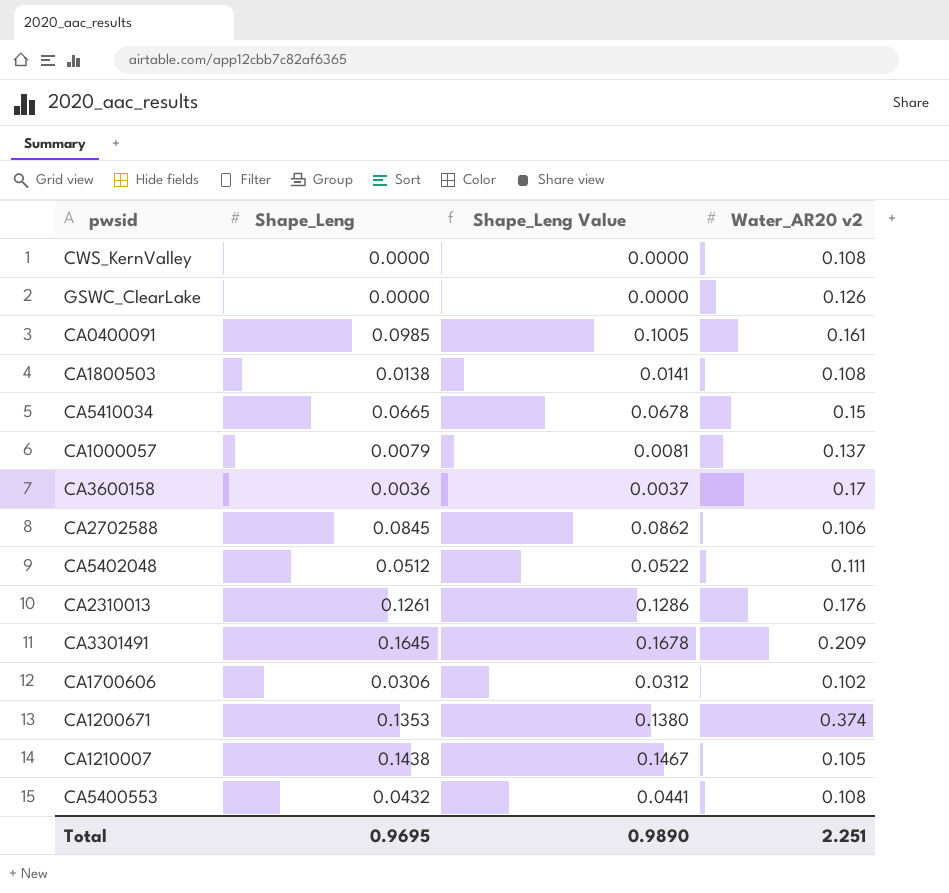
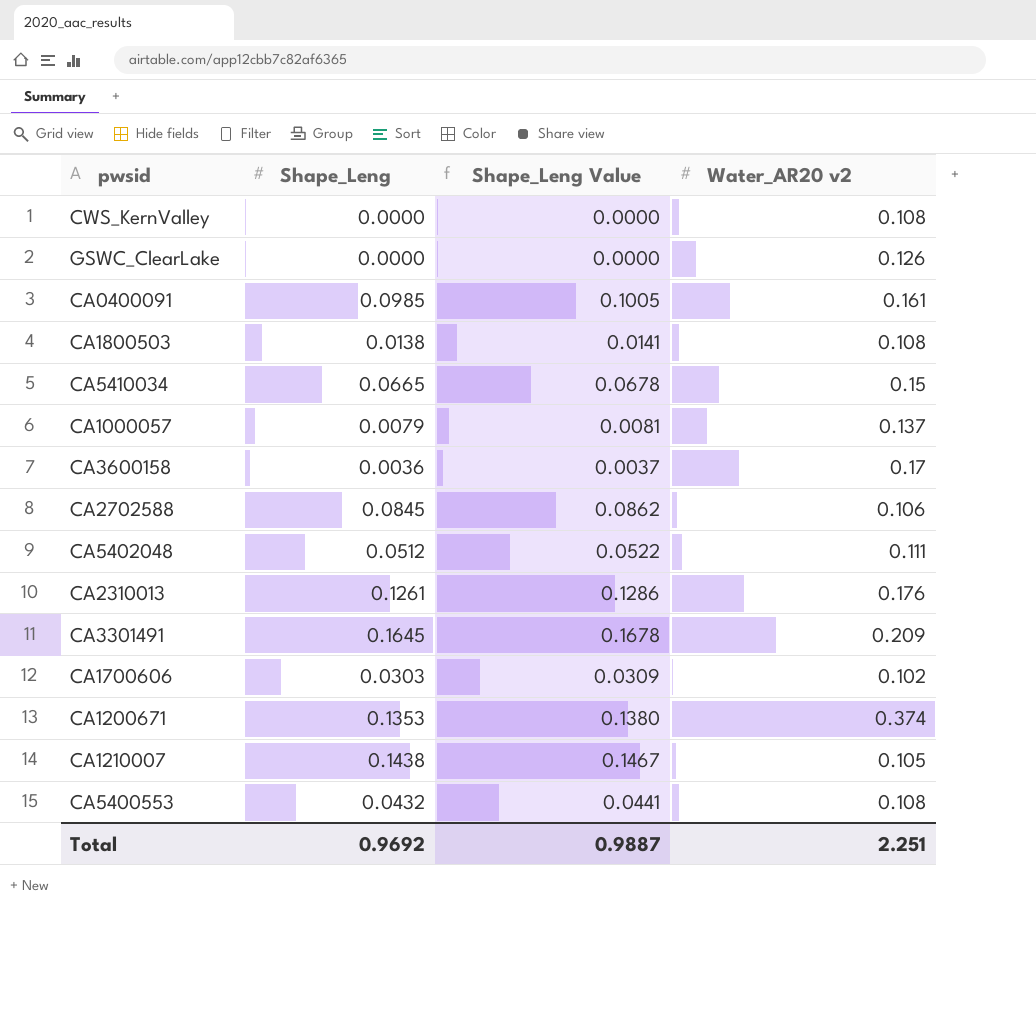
CA1700606 | Shape_Leng: 0.0306 -> 0.0303
CA1700606 | Shape_Leng Value: 0.0312 -> 0.0309
Total | Shape_Leng: 0.9695 -> 0.9692
Total | Shape_Leng Value: 0.9890 -> 0.9887

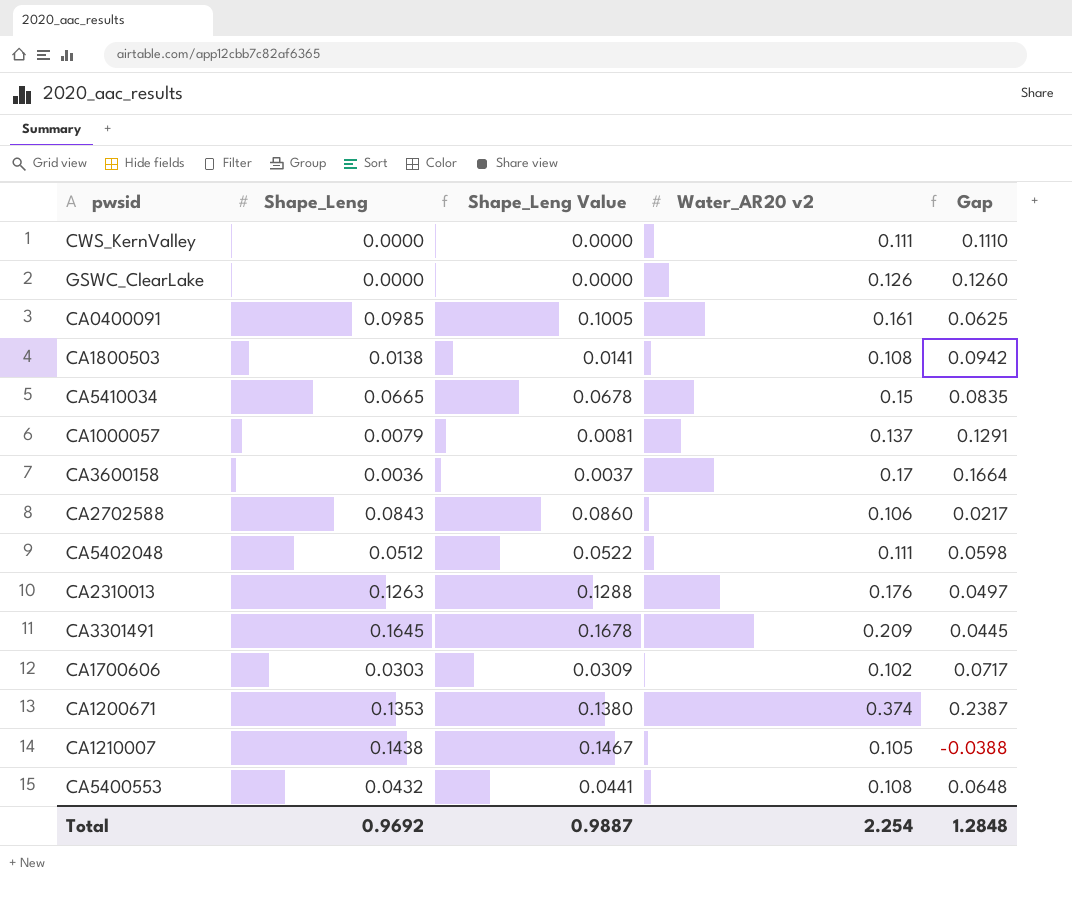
column Gap | formula: none -> [Water_AR20 v2] - [Shape_Leng]
CWS_KernValley | Water_AR20 v2: 0.108 -> 0.111
CA2702588 | Shape_Leng: 0.0845 -> 0.0843
CA2702588 | Shape_Leng Value: 0.0862 -> 0.0860
CA2310013 | Shape_Leng: 0.1261 -> 0.1263
CA2310013 | Shape_Leng Value: 0.1286 -> 0.1288
Total | Water_AR20 v2: 2.251 -> 2.254

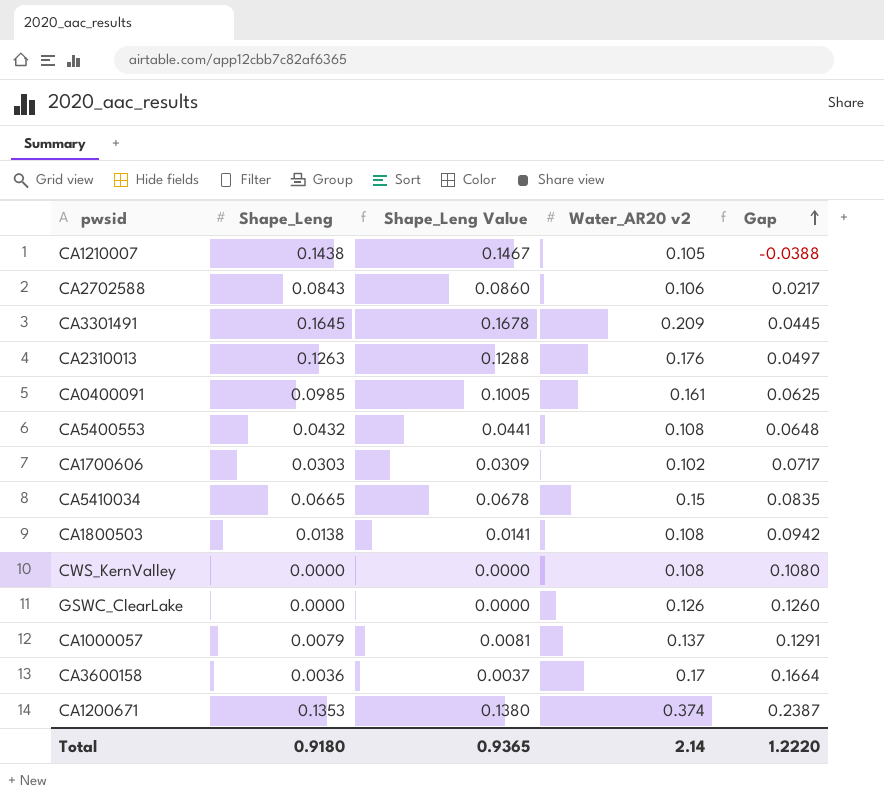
row order: none -> Gap ascending
row CA5402048: 0.0512 | 0.0522 | 0.111 | 0.0598 -> none
CWS_KernValley | Water_AR20 v2: 0.111 -> 0.108
CWS_KernValley | Gap: 0.1110 -> 0.1080
Total | Shape_Leng: 0.9692 -> 0.9180
Total | Shape_Leng Value: 0.9887 -> 0.9365
Total | Water_AR20 v2: 2.254 -> 2.14
Total | Gap: 1.2848 -> 1.2220

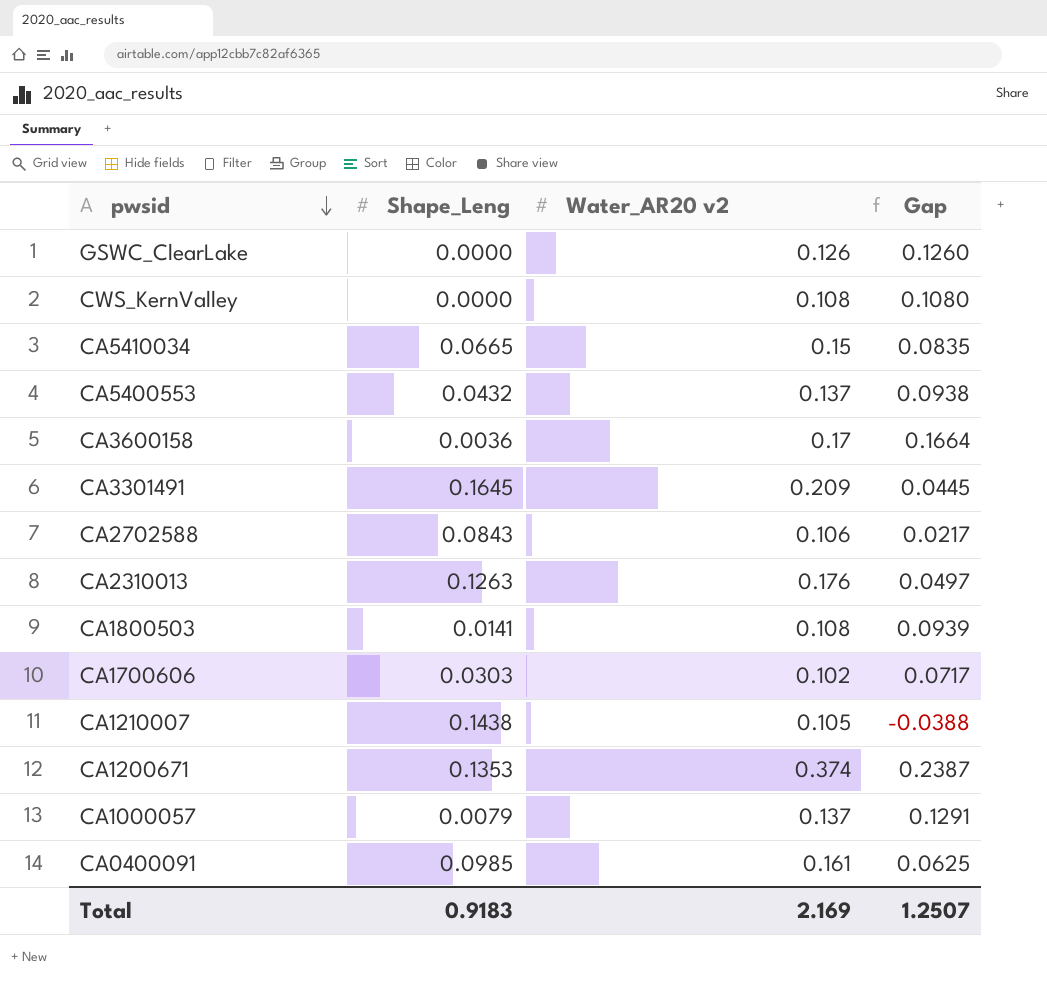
row order: Gap ascending -> pwsid descending
column Shape_Leng Value | formula: [Shape_Leng] * 1.02 -> none
CA5400553 | Water_AR20 v2: 0.108 -> 0.137
CA5400553 | Gap: 0.0648 -> 0.0938
CA1800503 | Shape_Leng: 0.0138 -> 0.0141
CA1800503 | Gap: 0.0942 -> 0.0939
Total | Shape_Leng: 0.9180 -> 0.9183
Total | Water_AR20 v2: 2.14 -> 2.169
Total | Gap: 1.2220 -> 1.2507

